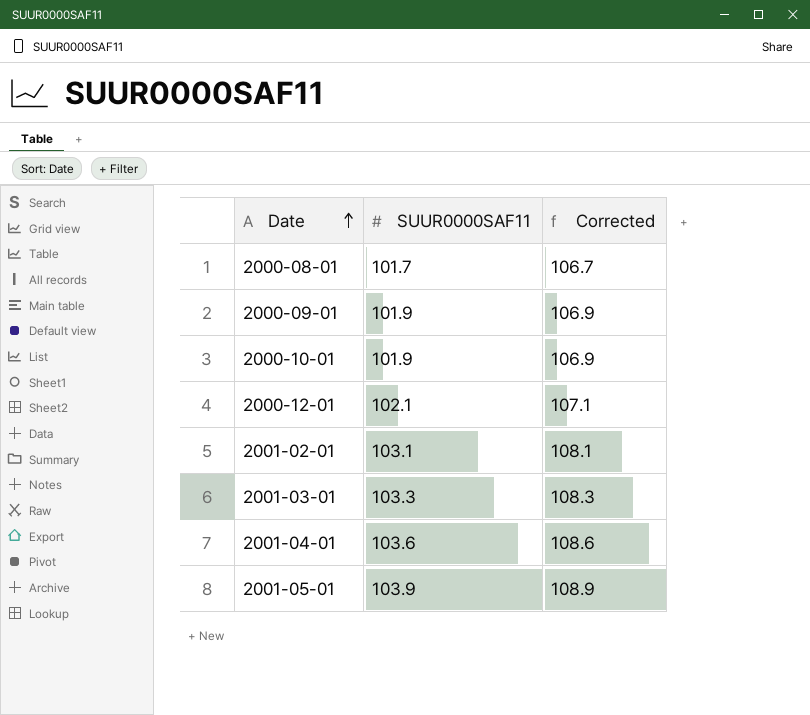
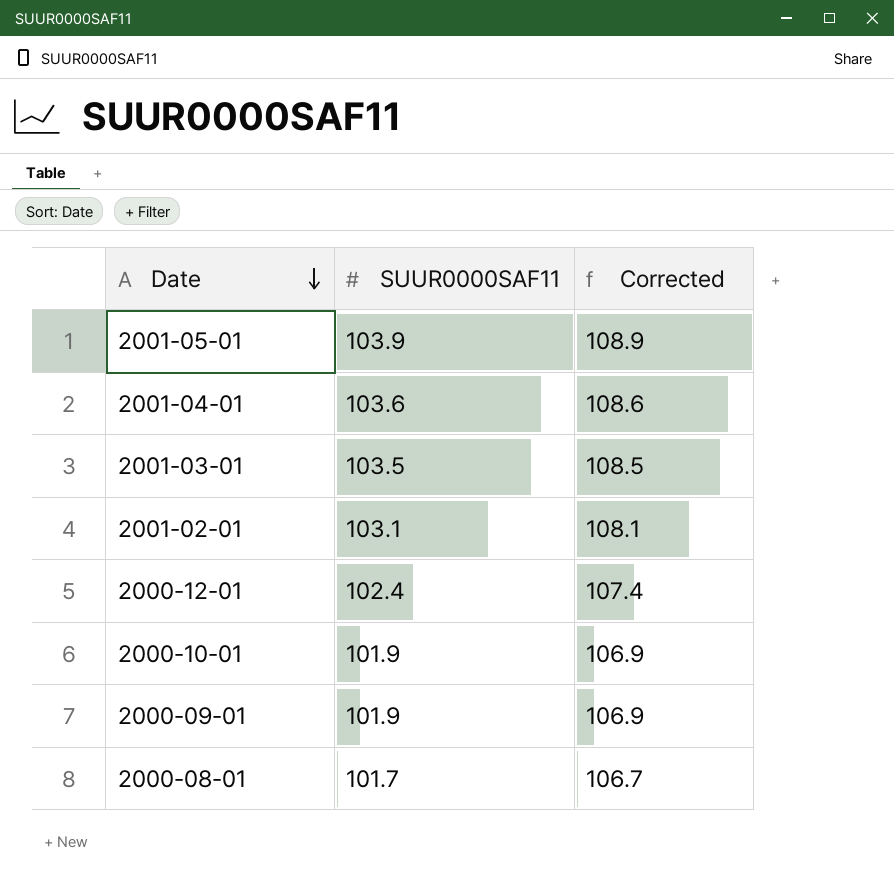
row order: Date ascending -> Date descending
2001-03-01 | SUUR0000SAF11: 103.3 -> 103.5
2001-03-01 | Corrected: 108.3 -> 108.5
2000-12-01 | SUUR0000SAF11: 102.1 -> 102.4
2000-12-01 | Corrected: 107.1 -> 107.4

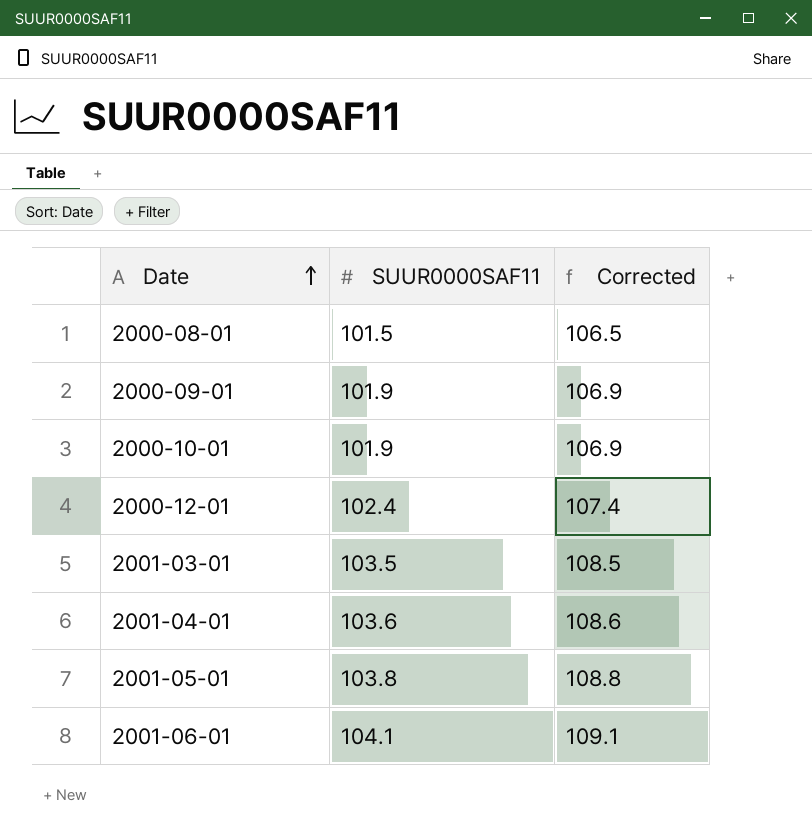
row order: Date descending -> Date ascending
row 2001-02-01: 103.1 | 108.1 -> none
2000-08-01 | SUUR0000SAF11: 101.7 -> 101.5
2000-08-01 | Corrected: 106.7 -> 106.5
2001-05-01 | SUUR0000SAF11: 103.9 -> 103.8
2001-05-01 | Corrected: 108.9 -> 108.8
row 2001-06-01: none -> 104.1 | 109.1

